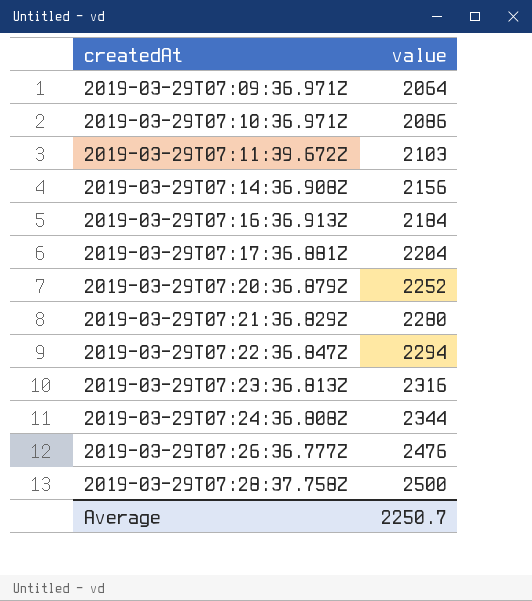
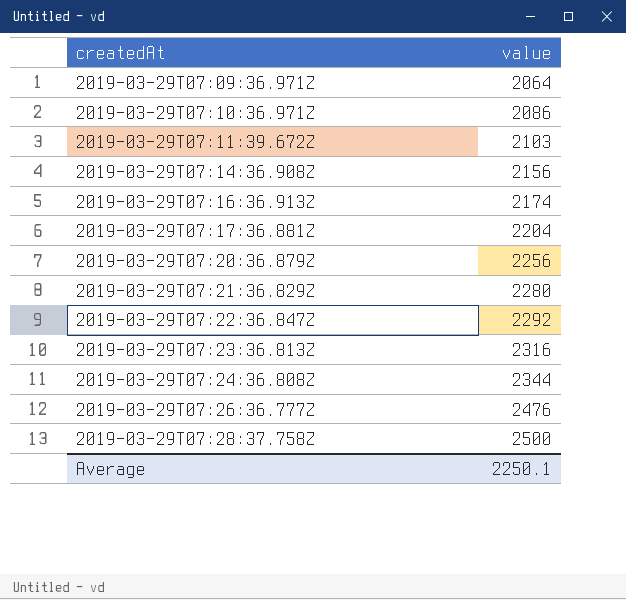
2019-03-29T07:16:36.913Z | value: 2184 -> 2174
2019-03-29T07:20:36.879Z | value: 2252 -> 2256
2019-03-29T07:22:36.847Z | value: 2294 -> 2292
Average | value: 2250.7 -> 2250.1

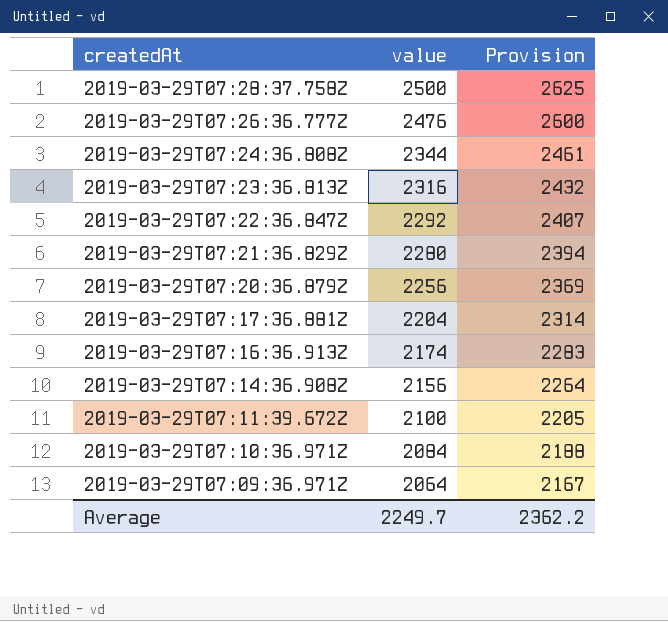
row order: createdAt ascending -> createdAt descending
column Provision | formula: none -> [value] * 1.05
2019-03-29T07:11:39.672Z | value: 2103 -> 2100
2019-03-29T07:10:36.971Z | value: 2086 -> 2084
Average | value: 2250.1 -> 2249.7

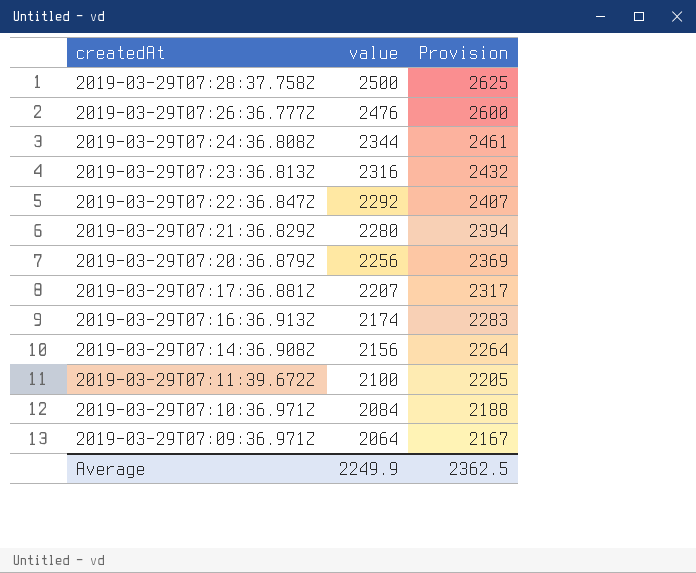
2019-03-29T07:17:36.881Z | value: 2204 -> 2207
2019-03-29T07:17:36.881Z | Provision: 2314 -> 2317
Average | value: 2249.7 -> 2249.9
Average | Provision: 2362.2 -> 2362.5

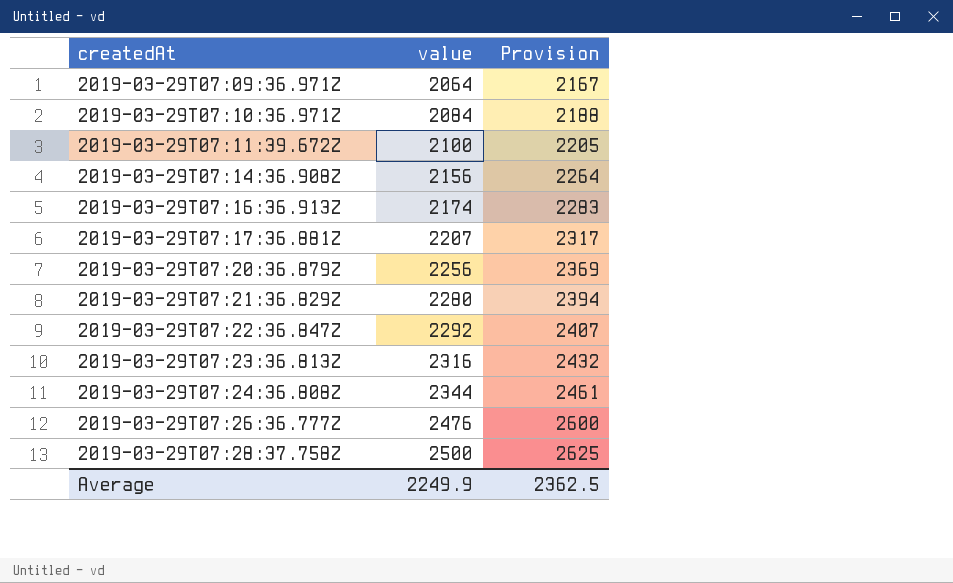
row order: createdAt descending -> createdAt ascending

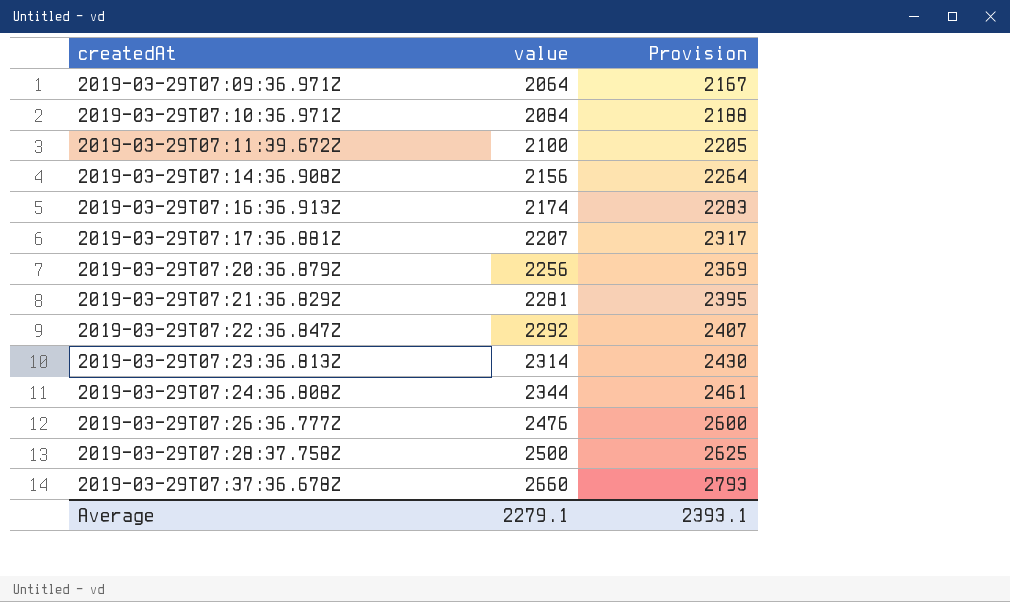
2019-03-29T07:21:36.829Z | value: 2280 -> 2281
2019-03-29T07:21:36.829Z | Provision: 2394 -> 2395
2019-03-29T07:23:36.813Z | value: 2316 -> 2314
2019-03-29T07:23:36.813Z | Provision: 2432 -> 2430
row 2019-03-29T07:37:36.678Z: none -> 2660 | 2793
Average | value: 2249.9 -> 2279.1
Average | Provision: 2362.5 -> 2393.1

